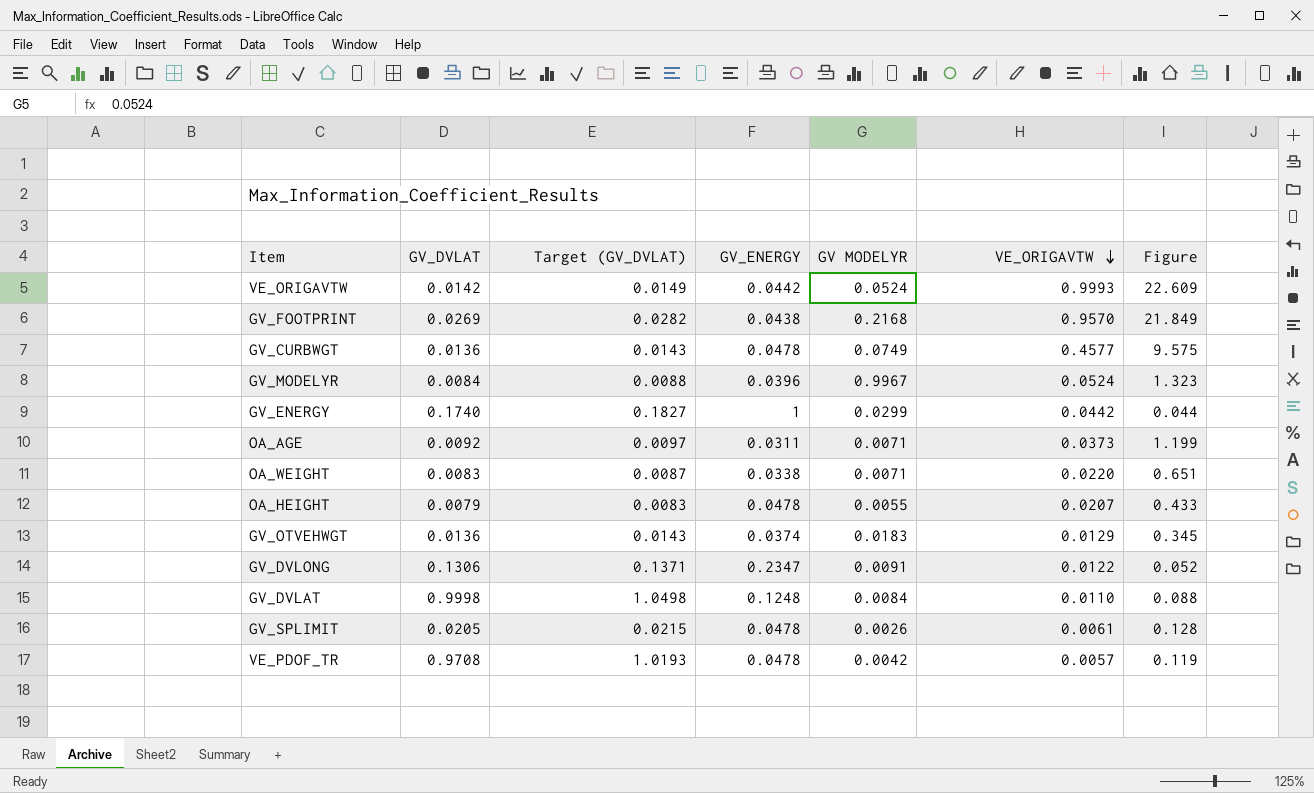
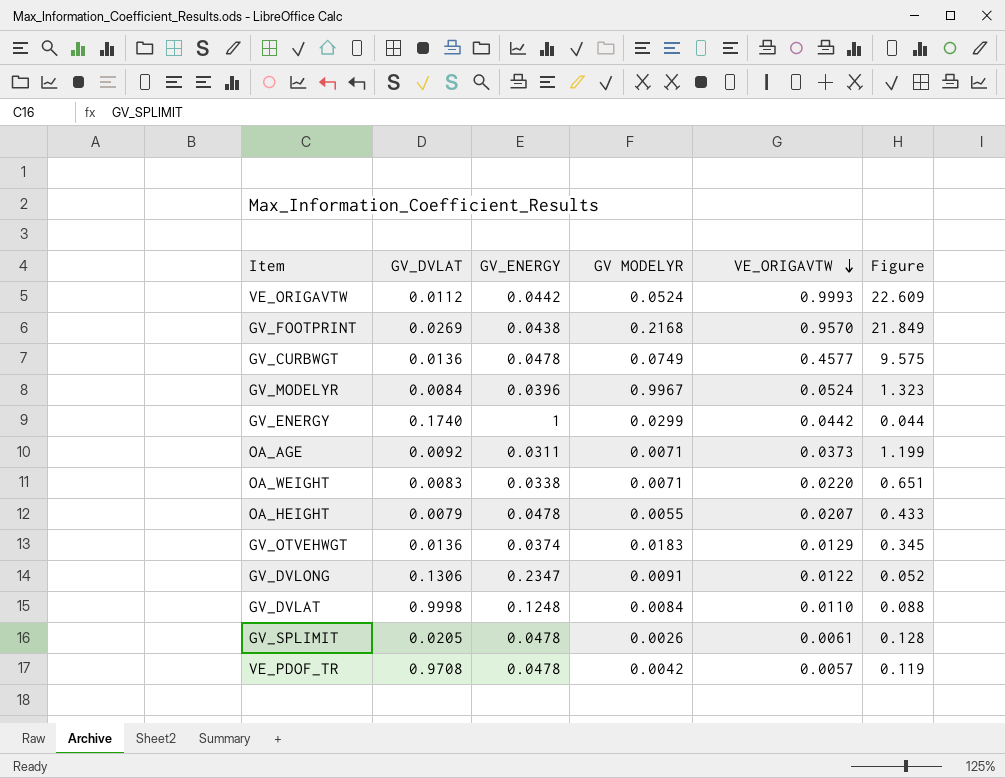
column Target (GV_DVLAT) | formula: [GV_DVLAT] * 1.05 -> none
VE_ORIGAVTW | GV_DVLAT: 0.0142 -> 0.0112

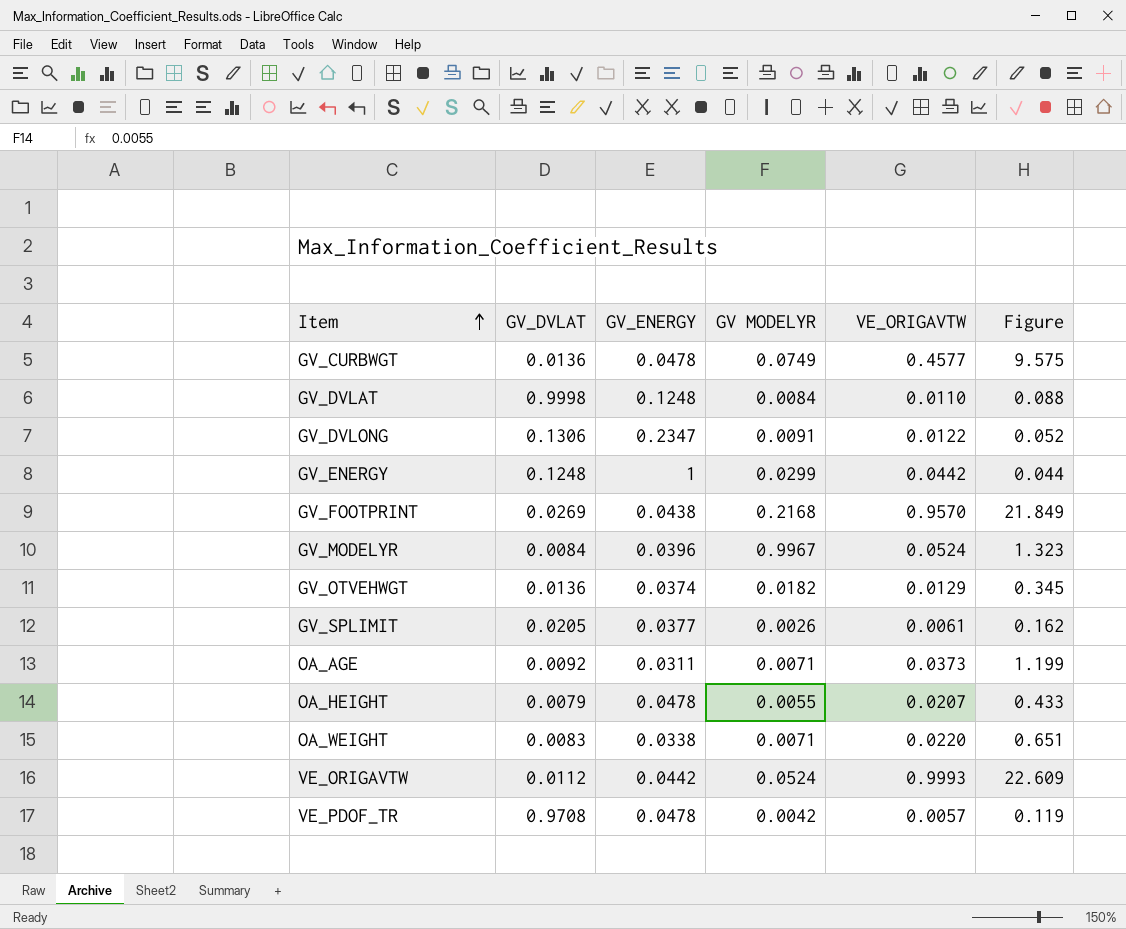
row order: VE_ORIGAVTW descending -> Item ascending
GV_ENERGY | GV_DVLAT: 0.1740 -> 0.1248
GV_OTVEHWGT | GV MODELYR: 0.0183 -> 0.0182
GV_SPLIMIT | GV_ENERGY: 0.0478 -> 0.0377
GV_SPLIMIT | Figure: 0.128 -> 0.162

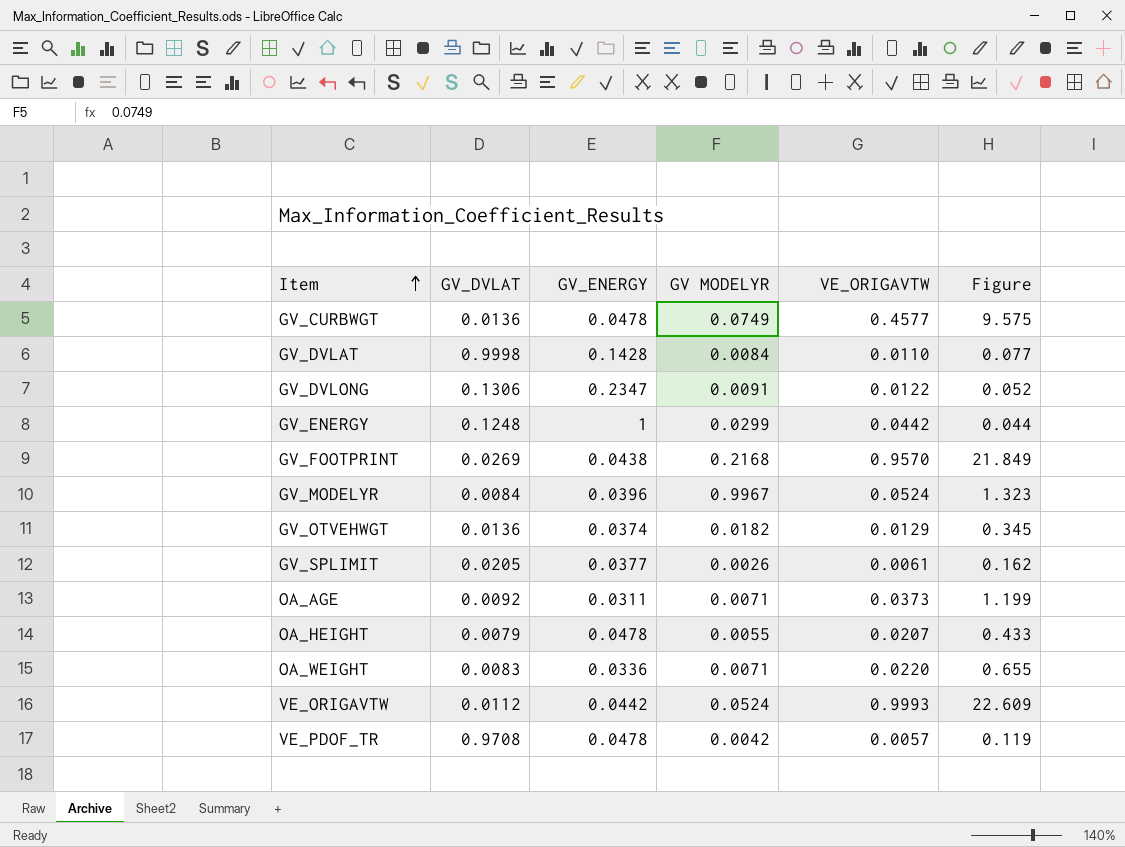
GV_DVLAT | GV_ENERGY: 0.1248 -> 0.1428
GV_DVLAT | Figure: 0.088 -> 0.077
OA_WEIGHT | GV_ENERGY: 0.0338 -> 0.0336
OA_WEIGHT | Figure: 0.651 -> 0.655

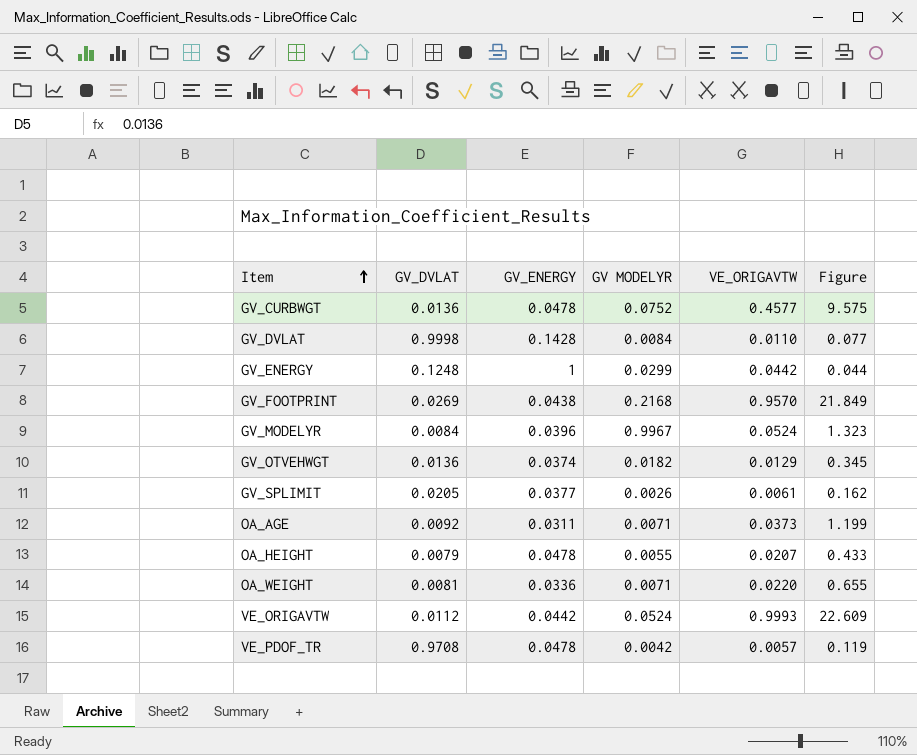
row GV_DVLONG: 0.1306 | 0.2347 | 0.0091 | 0.0122 | 0.052 -> none
GV_CURBWGT | GV MODELYR: 0.0749 -> 0.0752
OA_WEIGHT | GV_DVLAT: 0.0083 -> 0.0081

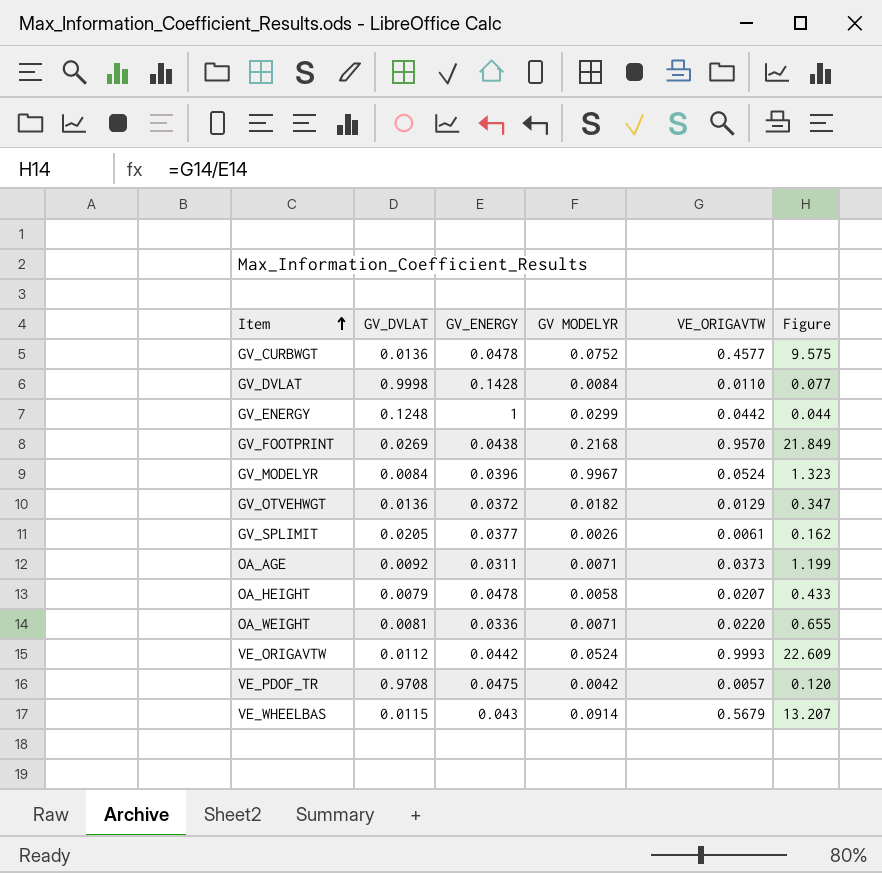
GV_OTVEHWGT | GV_ENERGY: 0.0374 -> 0.0372
GV_OTVEHWGT | Figure: 0.345 -> 0.347
OA_HEIGHT | GV MODELYR: 0.0055 -> 0.0058
VE_PDOF_TR | GV_ENERGY: 0.0478 -> 0.0475
VE_PDOF_TR | Figure: 0.119 -> 0.120
row VE_WHEELBAS: none -> 0.0115 | 0.043 | 0.0914 | 0.5679 | 13.207

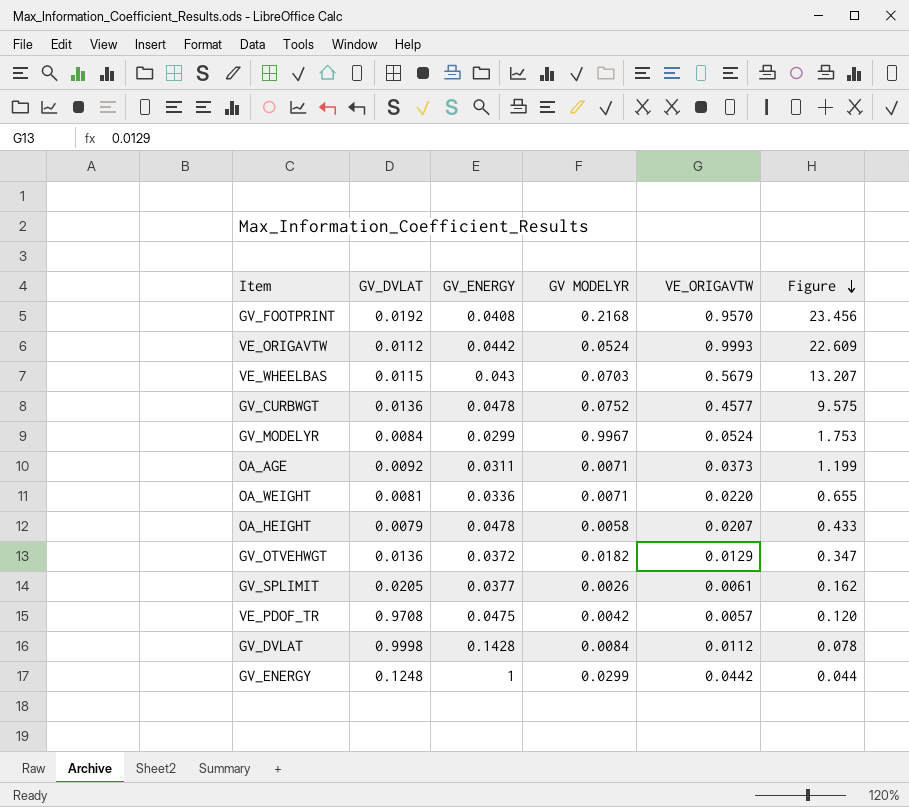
row order: Item ascending -> Figure descending
GV_FOOTPRINT | GV_DVLAT: 0.0269 -> 0.0192
GV_FOOTPRINT | GV_ENERGY: 0.0438 -> 0.0408
GV_FOOTPRINT | Figure: 21.849 -> 23.456
VE_WHEELBAS | GV MODELYR: 0.0914 -> 0.0703
GV_MODELYR | GV_ENERGY: 0.0396 -> 0.0299
GV_MODELYR | Figure: 1.323 -> 1.753
GV_DVLAT | VE_ORIGAVTW: 0.0110 -> 0.0112
GV_DVLAT | Figure: 0.077 -> 0.078

